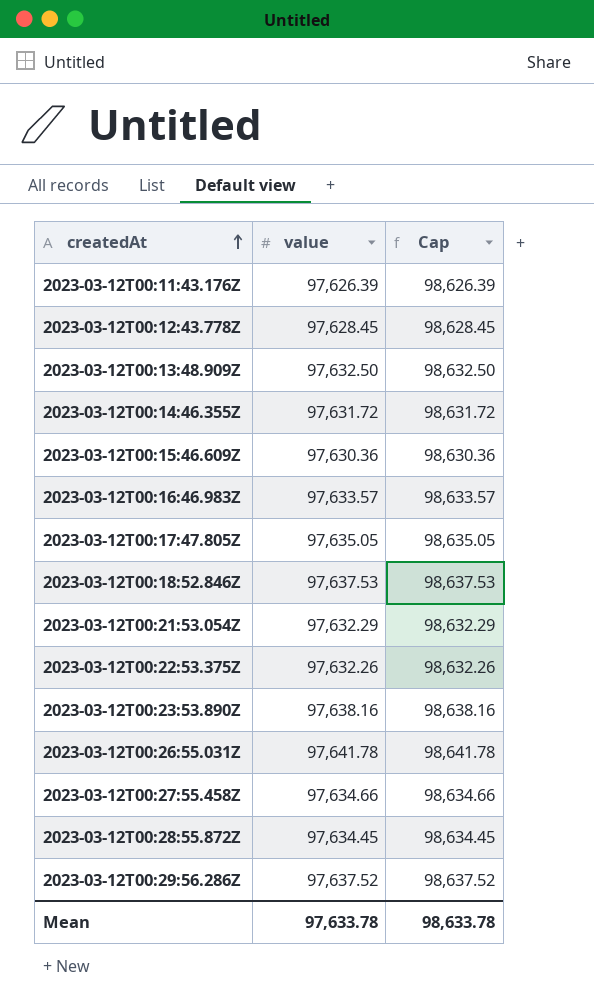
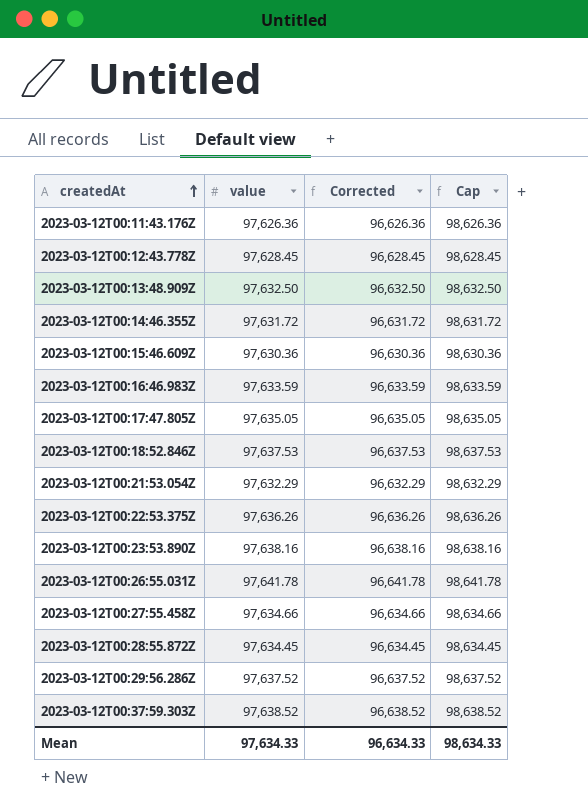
column Corrected | formula: none -> [value] - 1000
2023-03-12T00:11:43.176Z | value: 97,626.39 -> 97,626.36
2023-03-12T00:11:43.176Z | Cap: 98,626.39 -> 98,626.36
2023-03-12T00:16:46.983Z | value: 97,633.57 -> 97,633.59
2023-03-12T00:16:46.983Z | Cap: 98,633.57 -> 98,633.59
2023-03-12T00:22:53.375Z | value: 97,632.26 -> 97,636.26
2023-03-12T00:22:53.375Z | Cap: 98,632.26 -> 98,636.26
row 2023-03-12T00:37:59.303Z: none -> 97,638.52 | 96,638.52 | 98,638.52
Mean | value: 97,633.78 -> 97,634.33
Mean | Cap: 98,633.78 -> 98,634.33

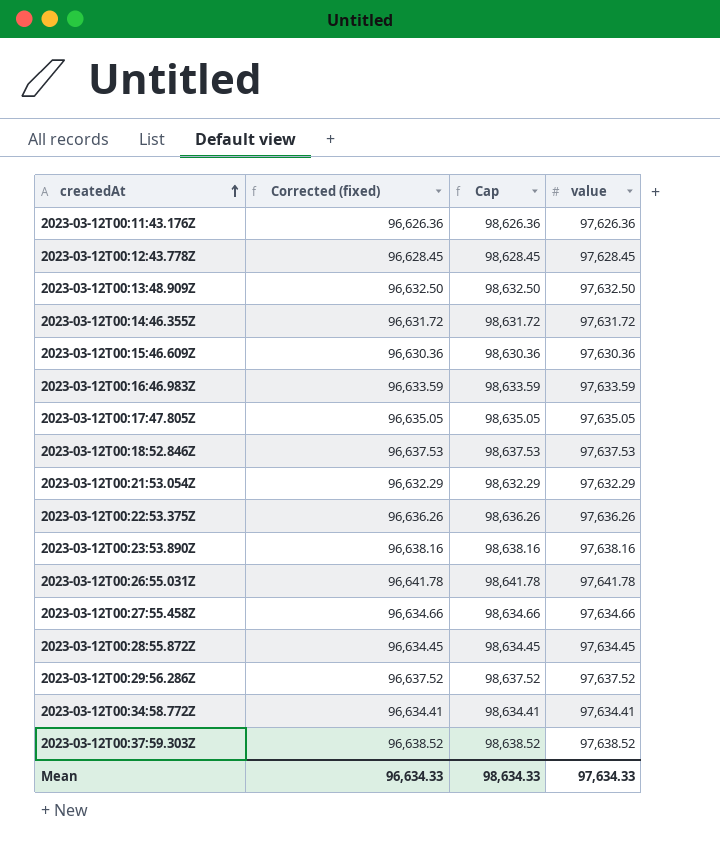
column name: Corrected -> Corrected (fixed)
column value | position: 2 -> 4
row 2023-03-12T00:34:58.772Z: none -> 96,634.41 | 98,634.41 | 97,634.41

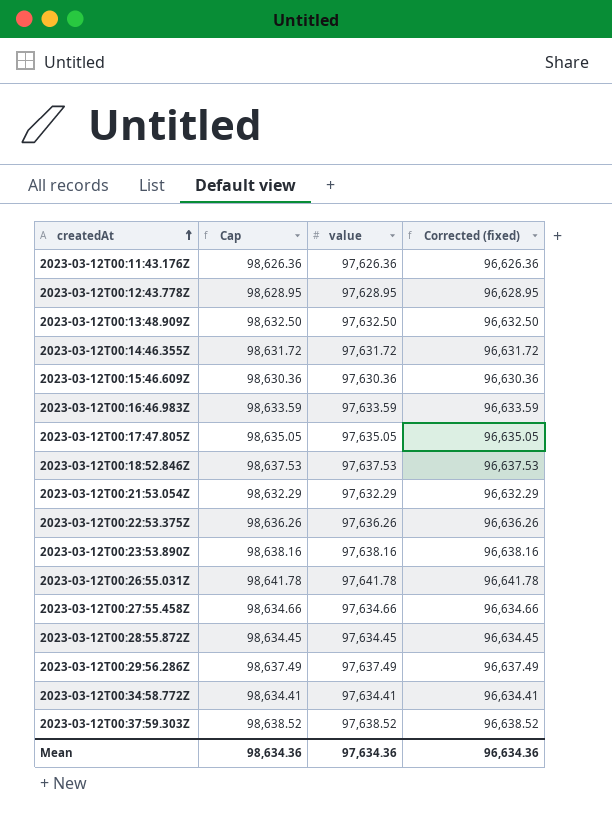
column Corrected (fixed) | position: 2 -> 4
2023-03-12T00:12:43.778Z | Cap: 98,628.45 -> 98,628.95
2023-03-12T00:12:43.778Z | value: 97,628.45 -> 97,628.95
2023-03-12T00:12:43.778Z | Corrected (fixed): 96,628.45 -> 96,628.95
2023-03-12T00:29:56.286Z | Cap: 98,637.52 -> 98,637.49
2023-03-12T00:29:56.286Z | value: 97,637.52 -> 97,637.49
2023-03-12T00:29:56.286Z | Corrected (fixed): 96,637.52 -> 96,637.49
Mean | Cap: 98,634.33 -> 98,634.36
Mean | value: 97,634.33 -> 97,634.36
Mean | Corrected (fixed): 96,634.33 -> 96,634.36

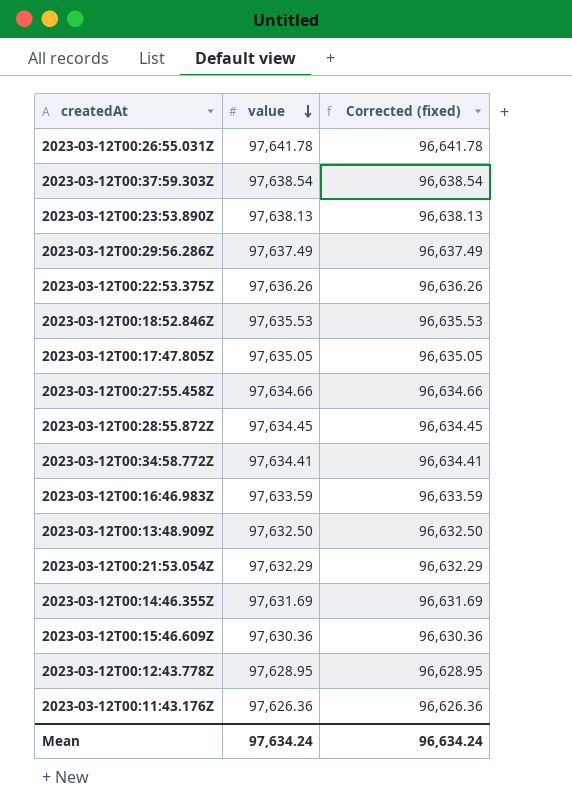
row order: createdAt ascending -> value descending
column Cap | formula: [value] + 1000 -> none
2023-03-12T00:37:59.303Z | value: 97,638.52 -> 97,638.54
2023-03-12T00:37:59.303Z | Corrected (fixed): 96,638.52 -> 96,638.54
2023-03-12T00:23:53.890Z | value: 97,638.16 -> 97,638.13
2023-03-12T00:23:53.890Z | Corrected (fixed): 96,638.16 -> 96,638.13
2023-03-12T00:18:52.846Z | value: 97,637.53 -> 97,635.53
2023-03-12T00:18:52.846Z | Corrected (fixed): 96,637.53 -> 96,635.53
2023-03-12T00:14:46.355Z | value: 97,631.72 -> 97,631.69
2023-03-12T00:14:46.355Z | Corrected (fixed): 96,631.72 -> 96,631.69
Mean | value: 97,634.36 -> 97,634.24
Mean | Corrected (fixed): 96,634.36 -> 96,634.24

